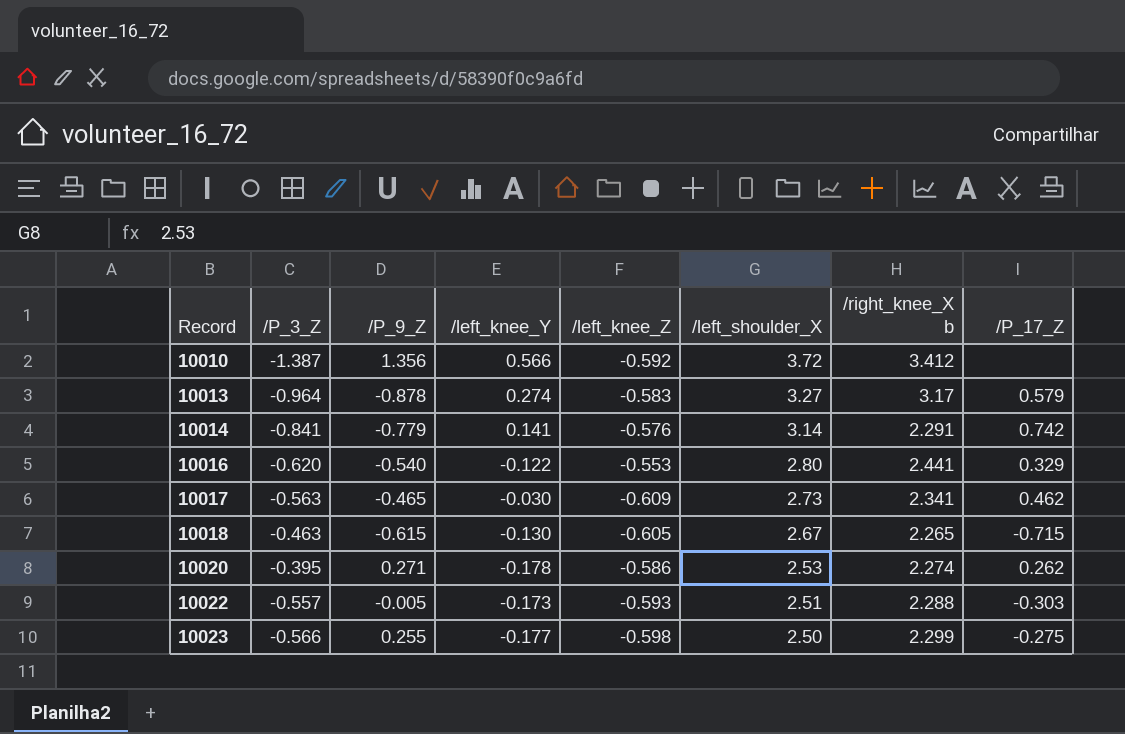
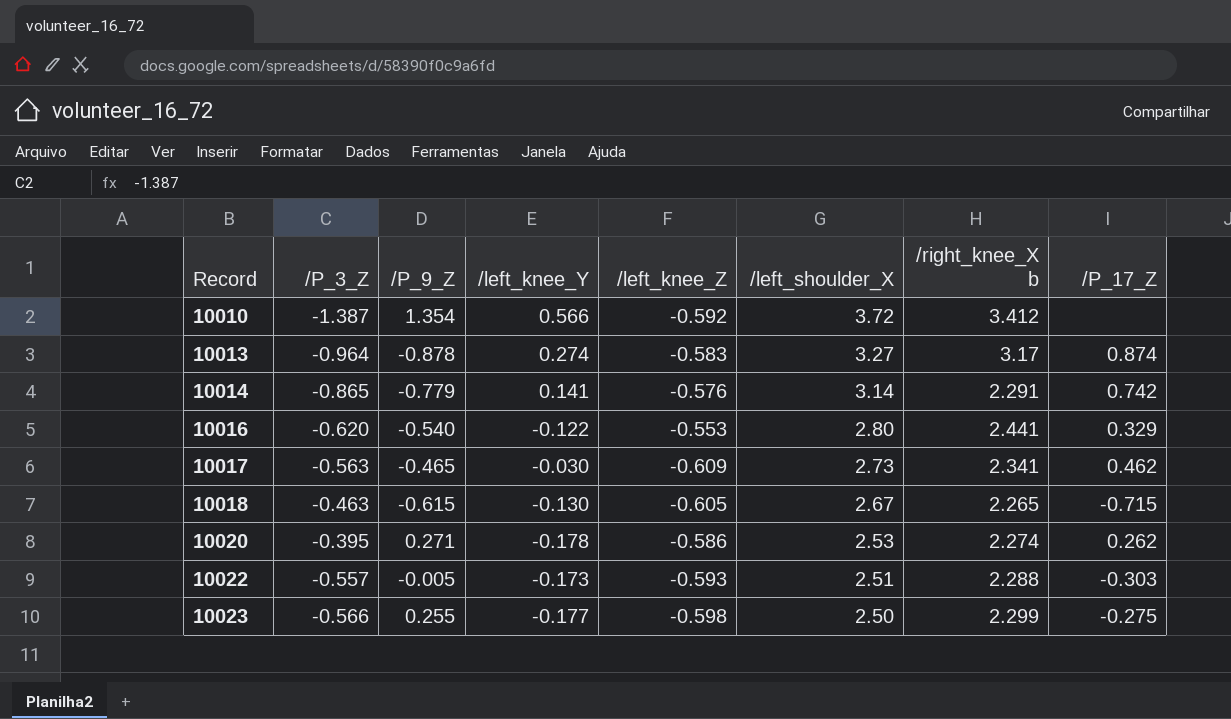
10010 | /P_9_Z: 1.356 -> 1.354
10013 | /P_17_Z: 0.579 -> 0.874
10014 | /P_3_Z: -0.841 -> -0.865

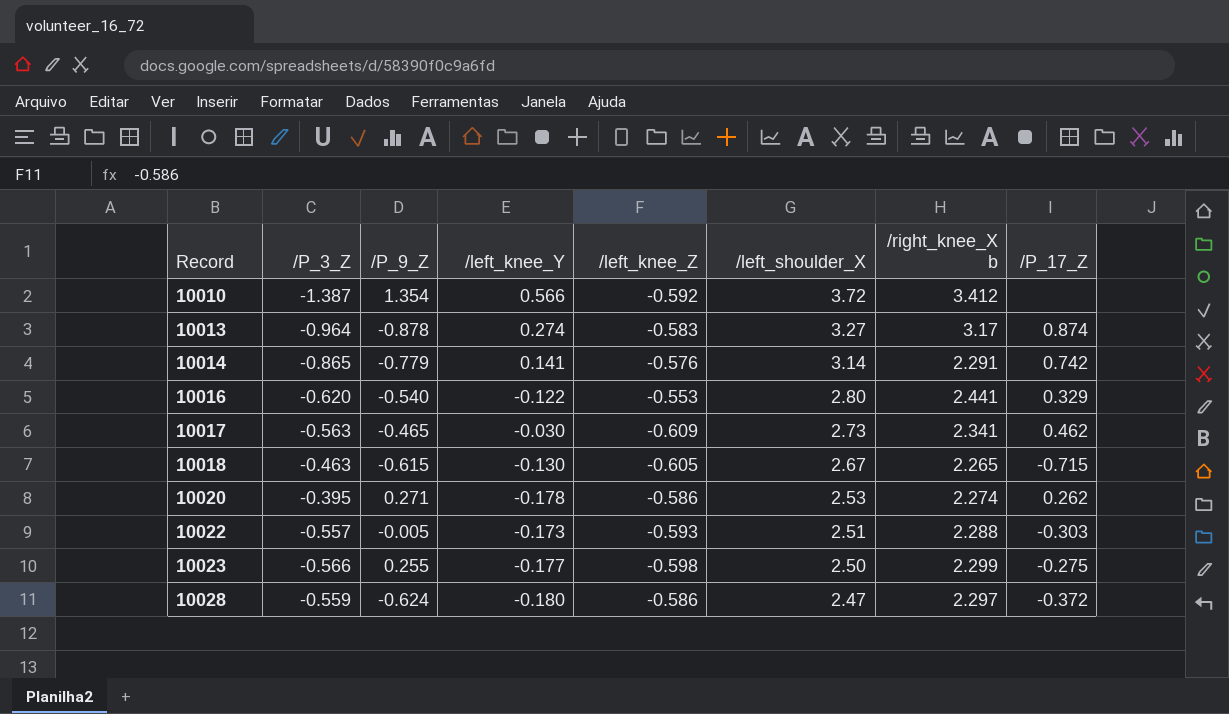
row 10028: none -> -0.559 | -0.624 | -0.180 | -0.586 | 2.47 | 2.297 | -0.372

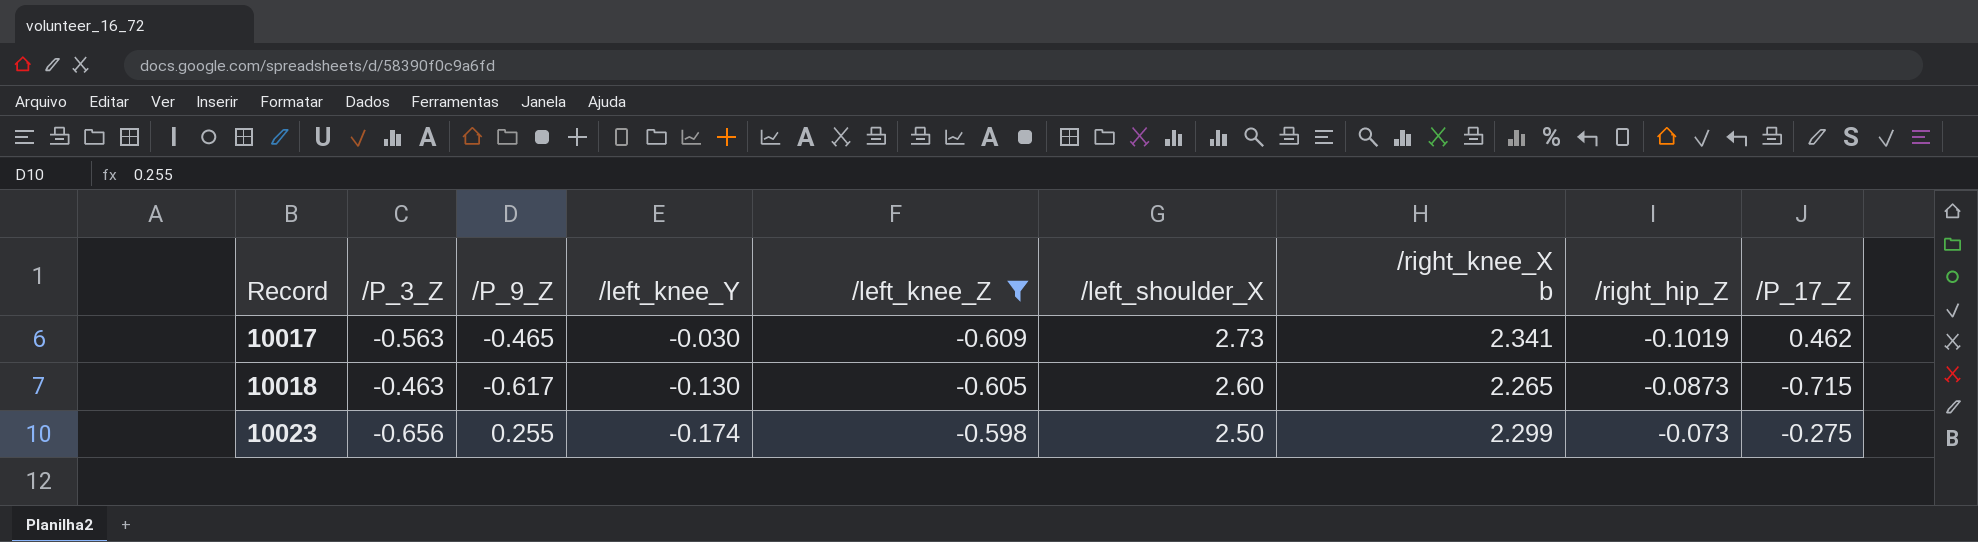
filter: none -> /left_knee_Z <= -0.598
column /right_hip_Z | position: none -> 8
10018 | /P_9_Z: -0.615 -> -0.617
10018 | /left_shoulder_X: 2.67 -> 2.60
10023 | /P_3_Z: -0.566 -> -0.656
10023 | /left_knee_Y: -0.177 -> -0.174

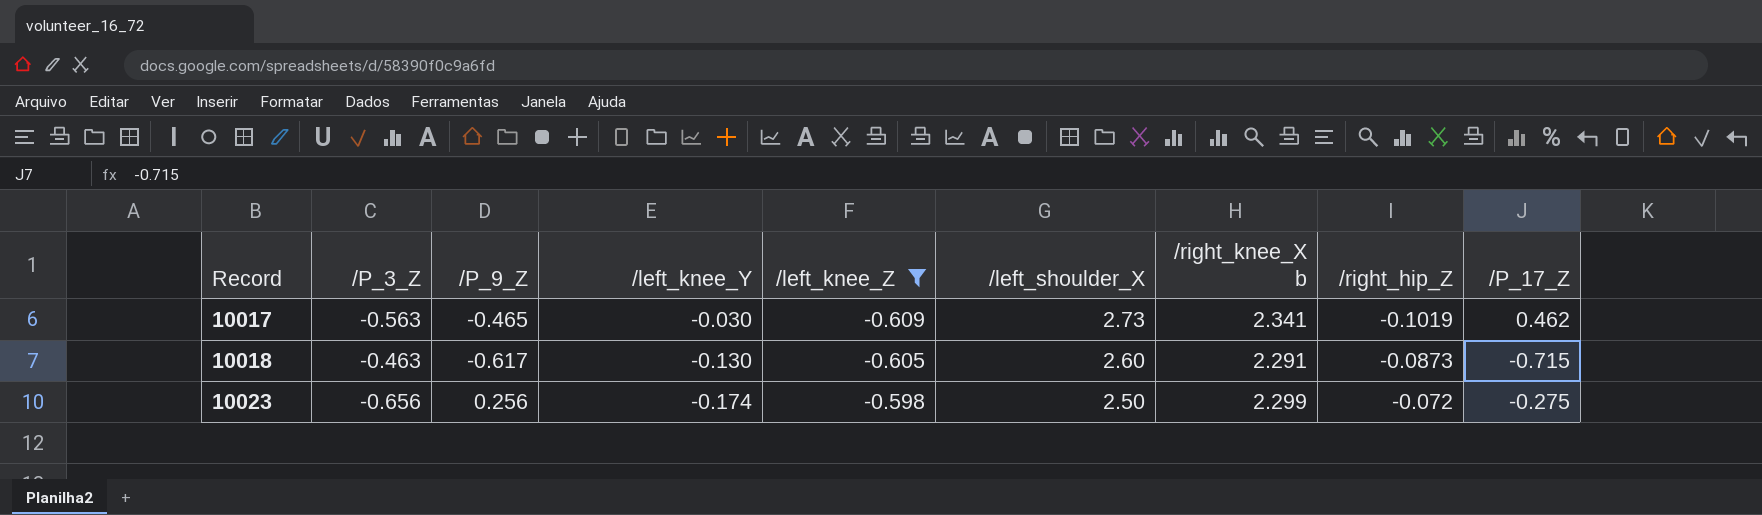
10018 | /right_knee_X b: 2.265 -> 2.291
10023 | /P_9_Z: 0.255 -> 0.256
10023 | /right_hip_Z: -0.073 -> -0.072

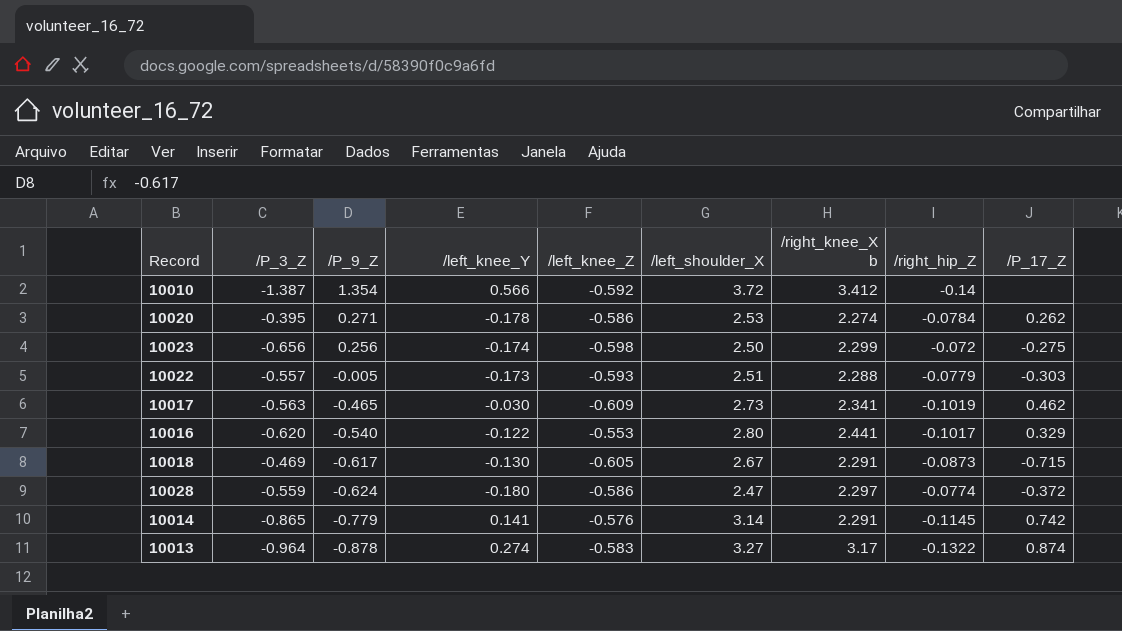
filter: /left_knee_Z <= -0.598 -> none
row order: Record ascending -> /P_9_Z descending
10018 | /P_3_Z: -0.463 -> -0.469
10018 | /left_shoulder_X: 2.60 -> 2.67

